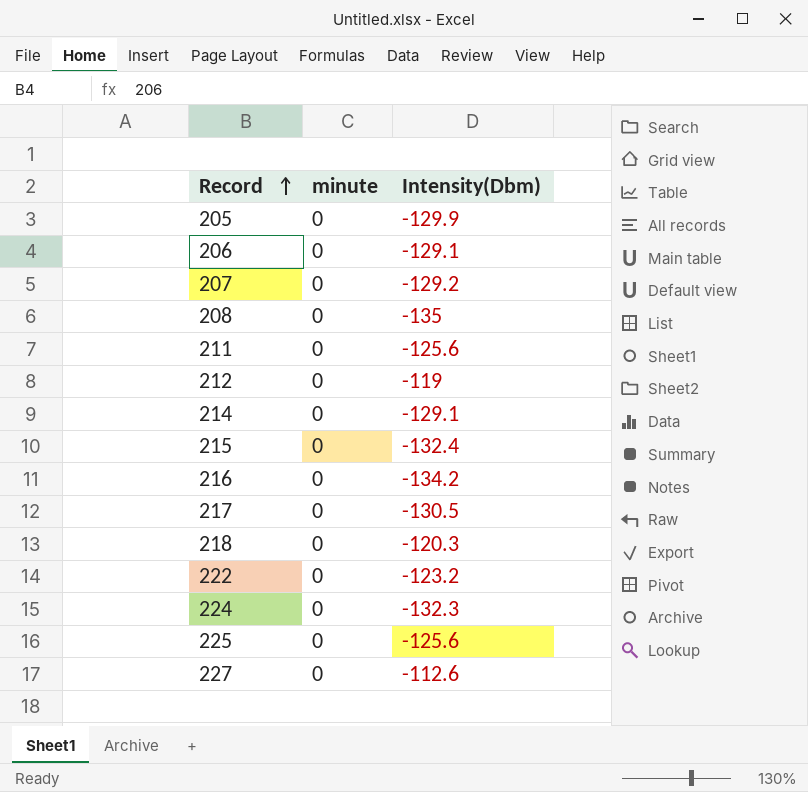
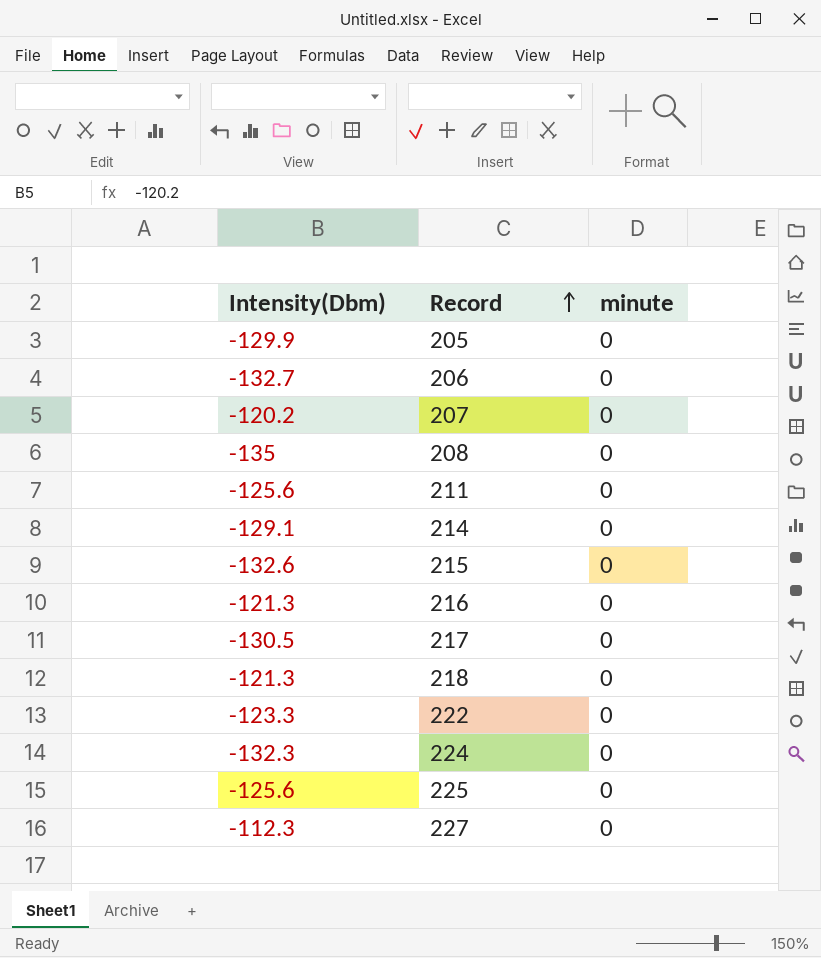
column Intensity(Dbm) | position: 3 -> 1
row 212: 0 | -119 -> none
206 | Intensity(Dbm): -129.1 -> -132.7
207 | Intensity(Dbm): -129.2 -> -120.2
215 | Intensity(Dbm): -132.4 -> -132.6
216 | Intensity(Dbm): -134.2 -> -121.3
218 | Intensity(Dbm): -120.3 -> -121.3
222 | Intensity(Dbm): -123.2 -> -123.3
227 | Intensity(Dbm): -112.6 -> -112.3

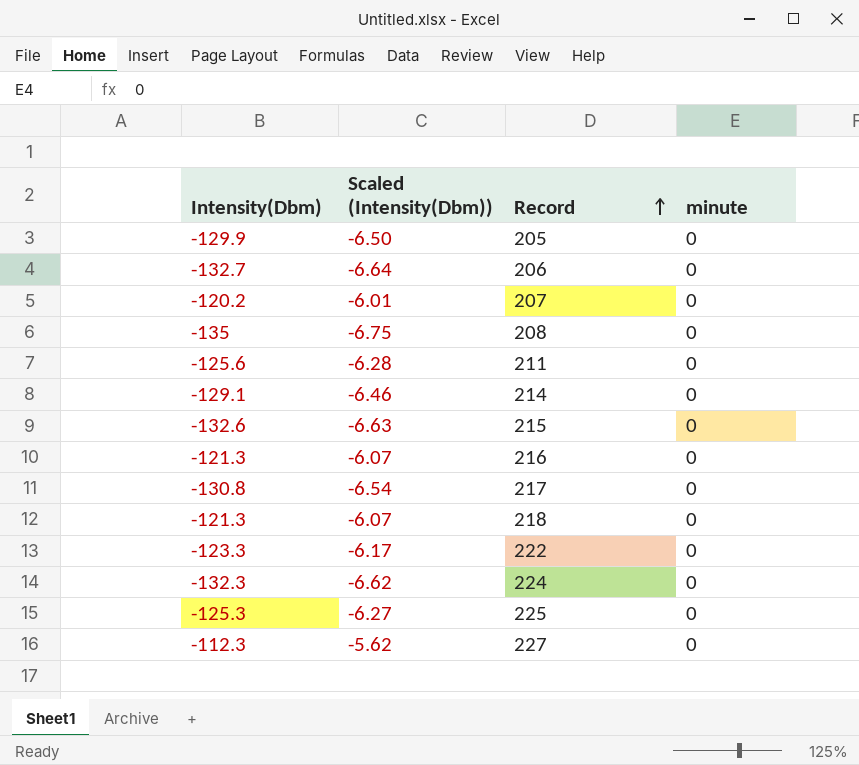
column Scaled (Intensity(Dbm)) | formula: none -> [Intensity(Dbm)] * 0.05
217 | Intensity(Dbm): -130.5 -> -130.8
225 | Intensity(Dbm): -125.6 -> -125.3

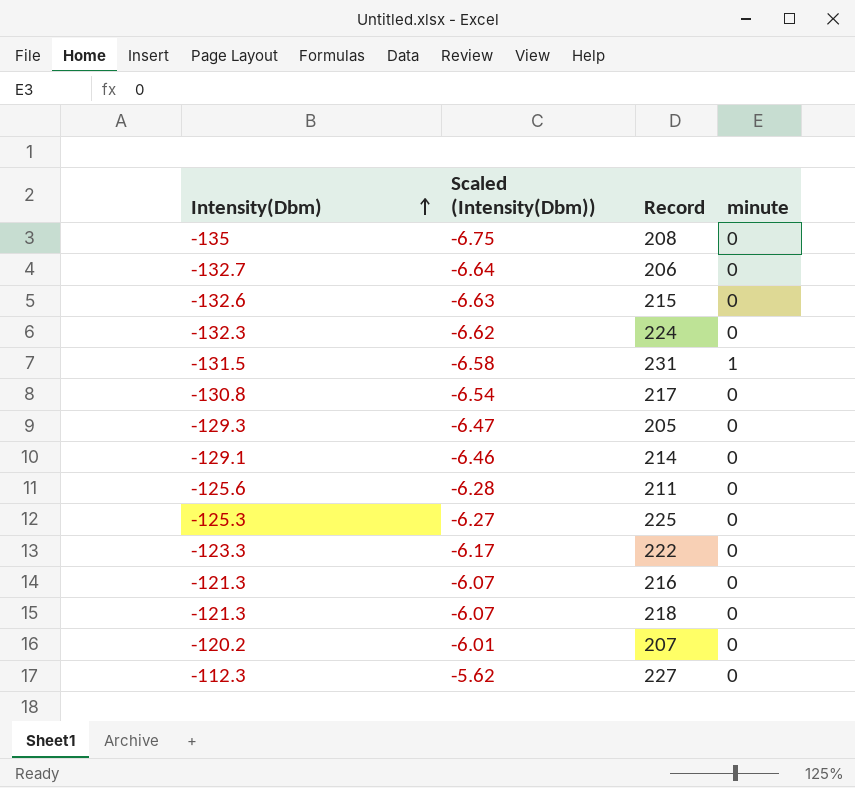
row order: Record ascending -> Intensity(Dbm) ascending
row 231: none -> -131.5 | -6.58 | 1
205 | Intensity(Dbm): -129.9 -> -129.3
205 | Scaled (Intensity(Dbm)): -6.50 -> -6.47

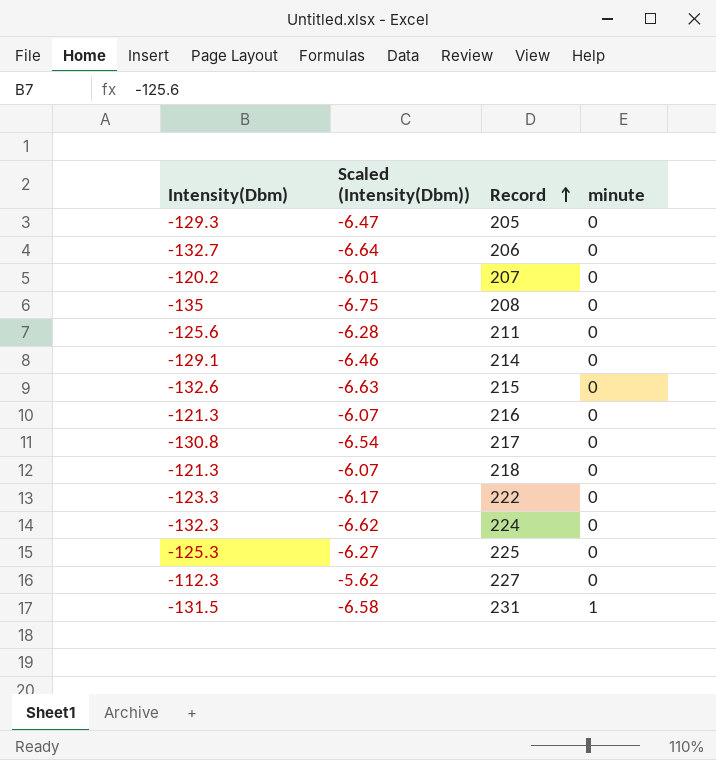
row order: Intensity(Dbm) ascending -> Record ascending

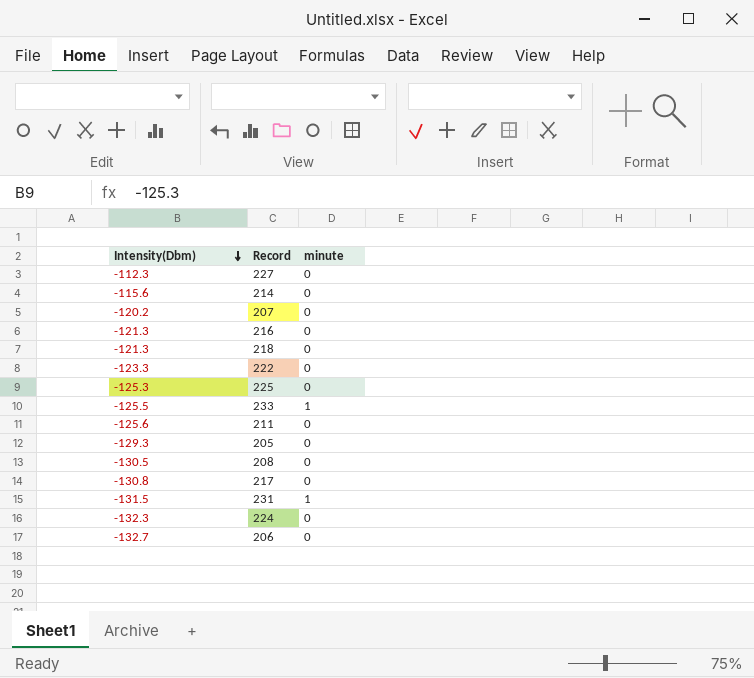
row order: Record ascending -> Intensity(Dbm) descending
column Scaled (Intensity(Dbm)) | formula: [Intensity(Dbm)] * 0.05 -> none
row 215: -132.6 | -6.63 | 0 -> none
214 | Intensity(Dbm): -129.1 -> -115.6
row 233: none -> -125.5 | 1
208 | Intensity(Dbm): -135 -> -130.5

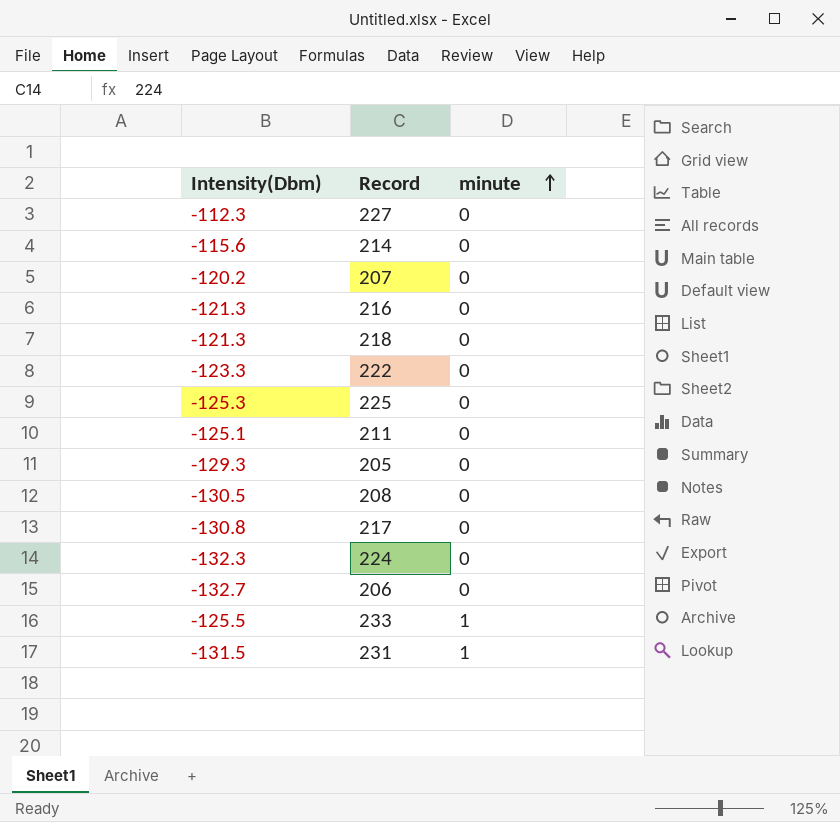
row order: Intensity(Dbm) descending -> minute ascending
211 | Intensity(Dbm): -125.6 -> -125.1

